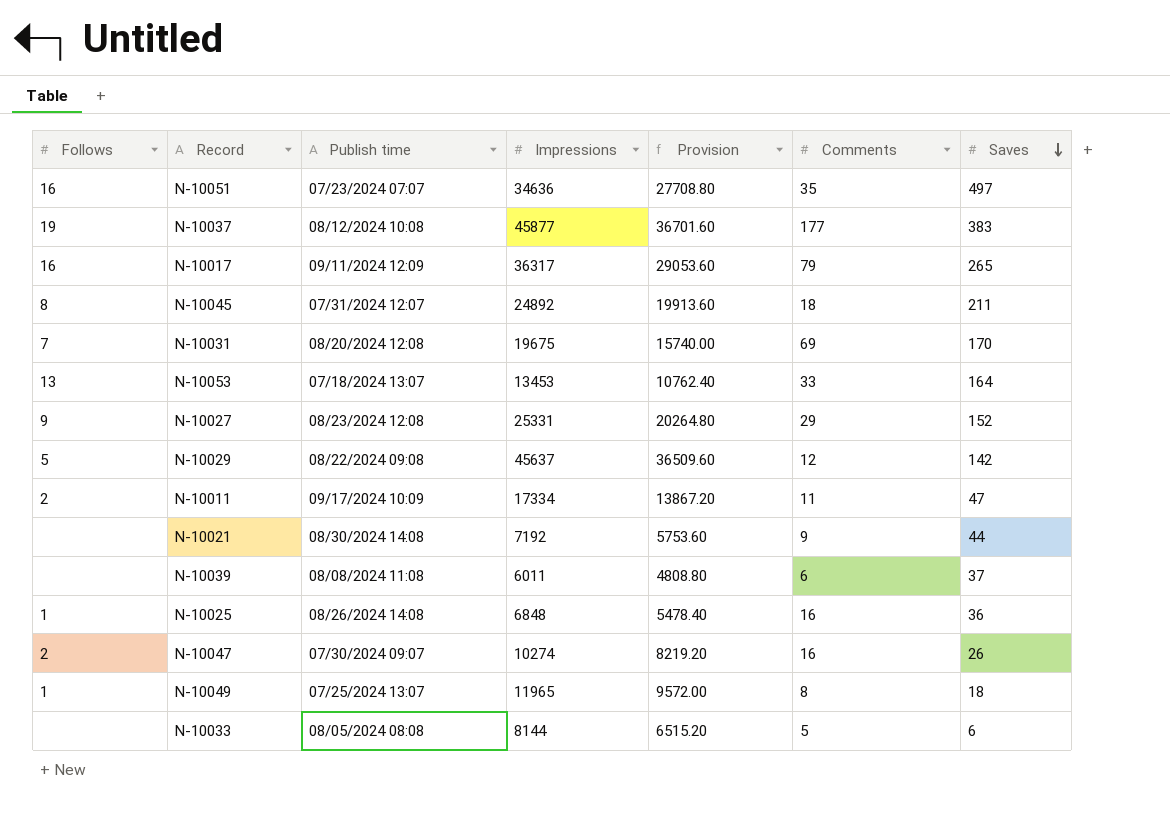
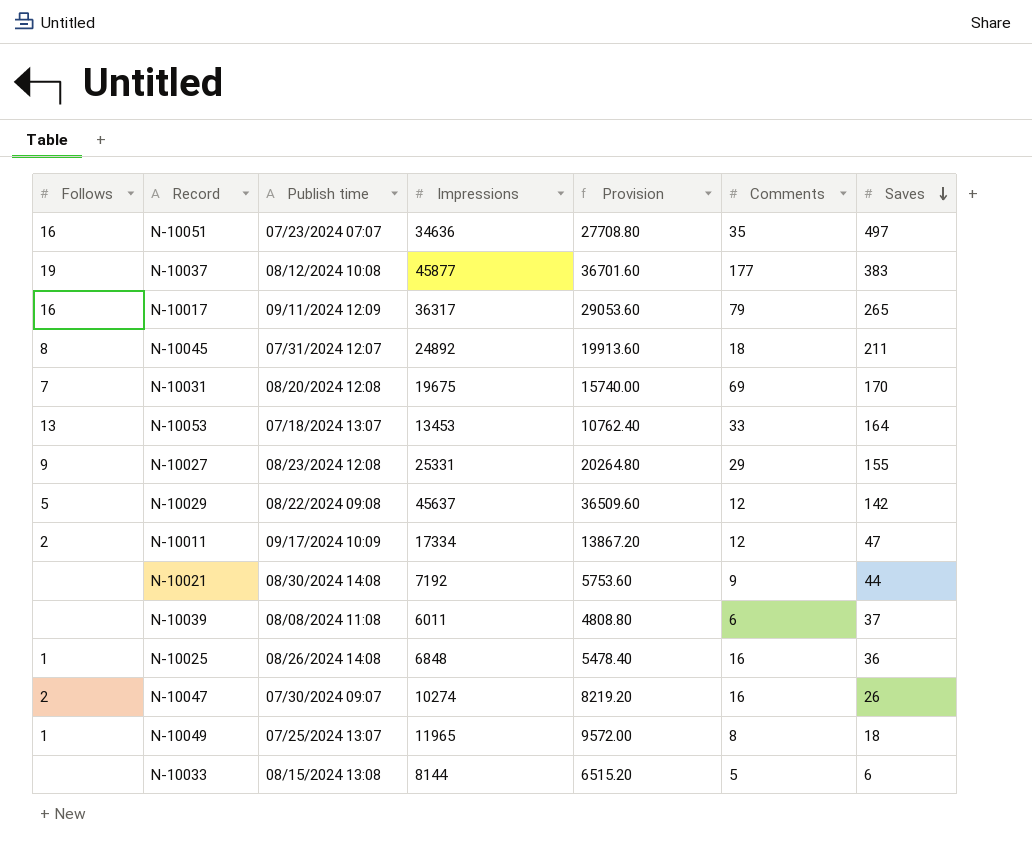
N-10027 | Saves: 152 -> 155
N-10011 | Comments: 11 -> 12
N-10033 | Publish time: 08/05/2024 08:08 -> 08/15/2024 13:08

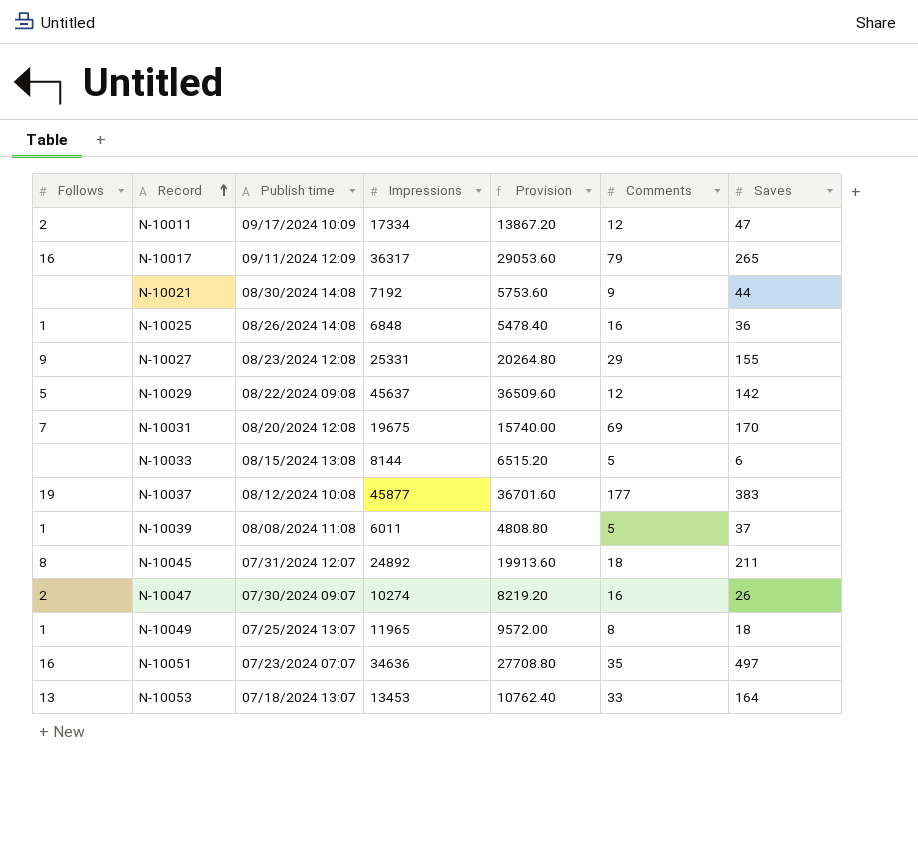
row order: Saves descending -> Record ascending
N-10039 | Follows: none -> 1
N-10039 | Comments: 6 -> 5

